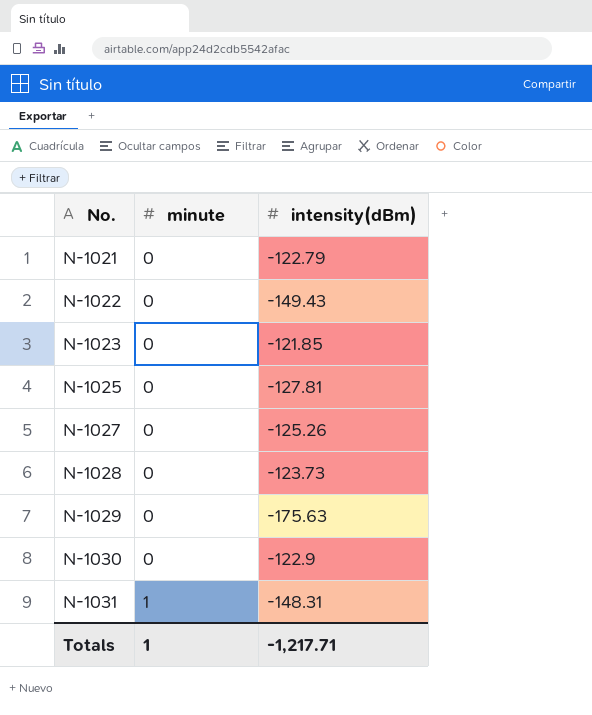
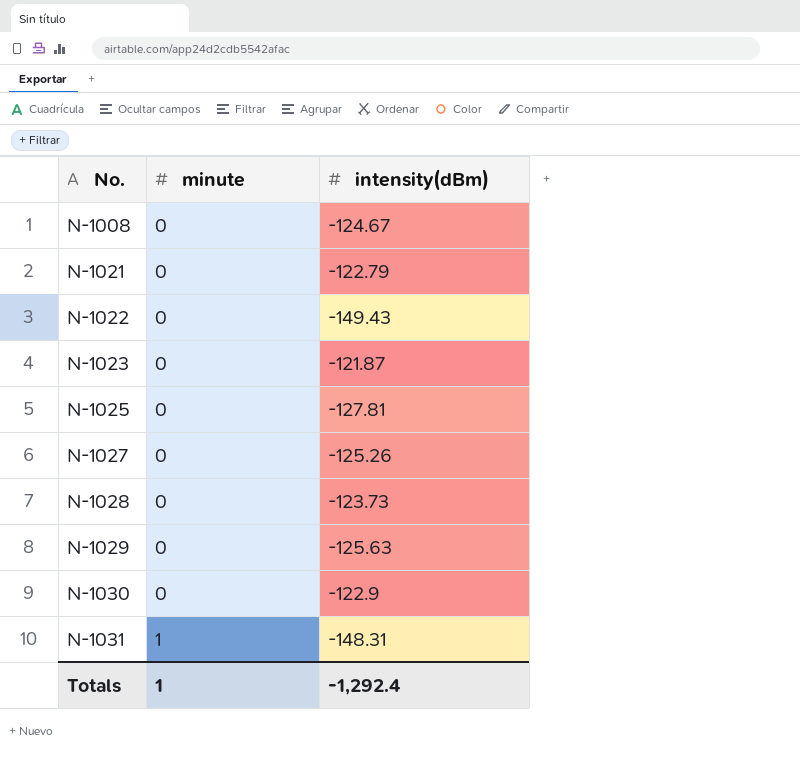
row N-1008: none -> 0 | -124.67
N-1023 | intensity(dBm): -121.85 -> -121.87
N-1029 | intensity(dBm): -175.63 -> -125.63
Totals | intensity(dBm): -1,217.71 -> -1,292.4

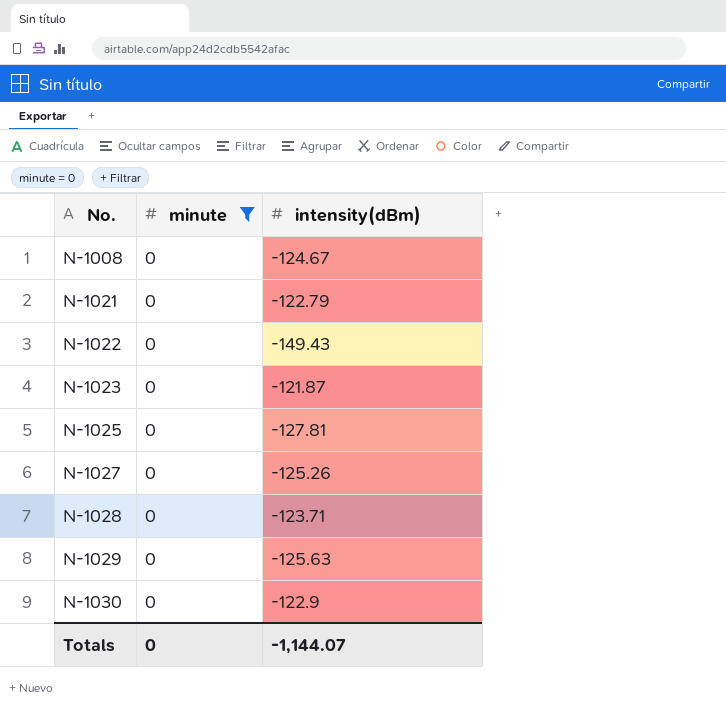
filter: none -> minute = 0
N-1028 | intensity(dBm): -123.73 -> -123.71
Totals | minute: 1 -> 0
Totals | intensity(dBm): -1,292.4 -> -1,144.07

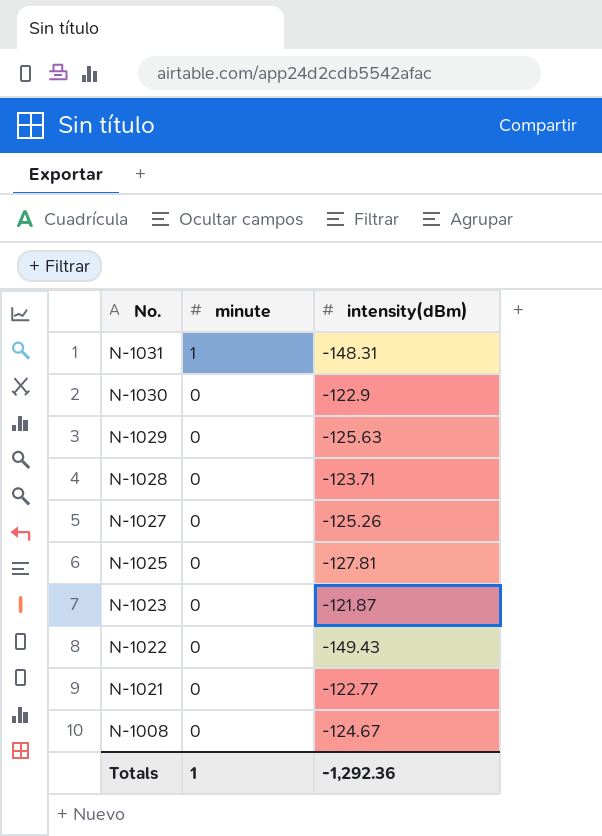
filter: minute = 0 -> none
row order: No. ascending -> No. descending
N-1021 | intensity(dBm): -122.79 -> -122.77
Totals | minute: 0 -> 1
Totals | intensity(dBm): -1,144.07 -> -1,292.36

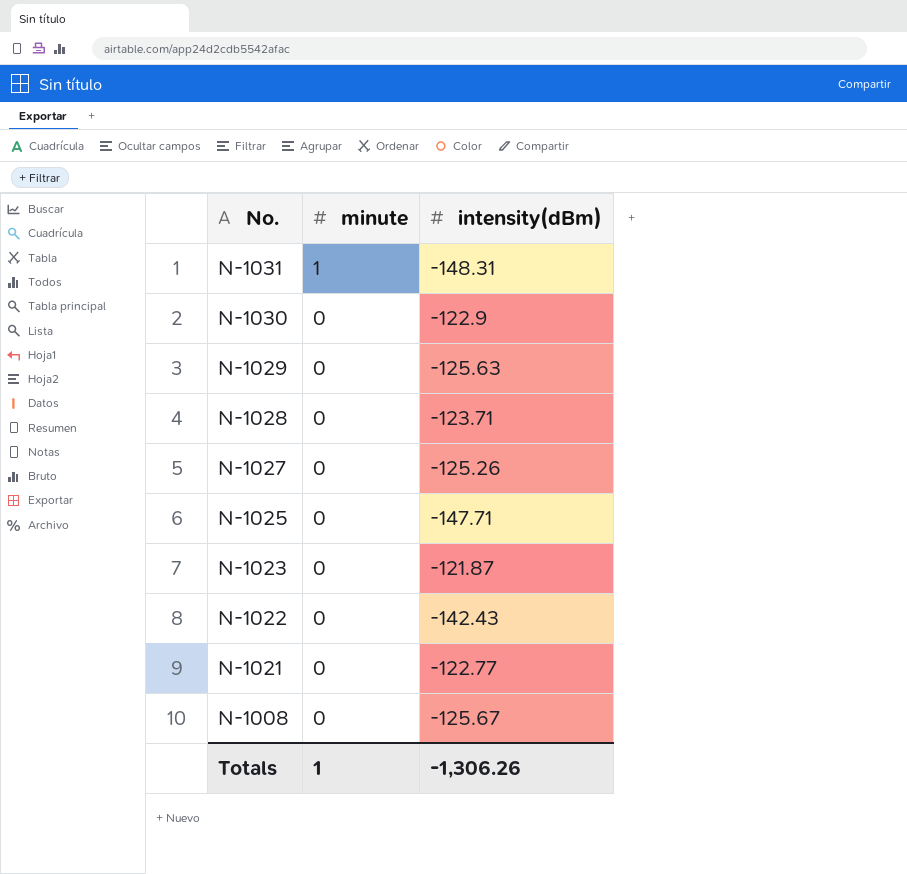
N-1025 | intensity(dBm): -127.81 -> -147.71
N-1022 | intensity(dBm): -149.43 -> -142.43
N-1008 | intensity(dBm): -124.67 -> -125.67
Totals | intensity(dBm): -1,292.36 -> -1,306.26

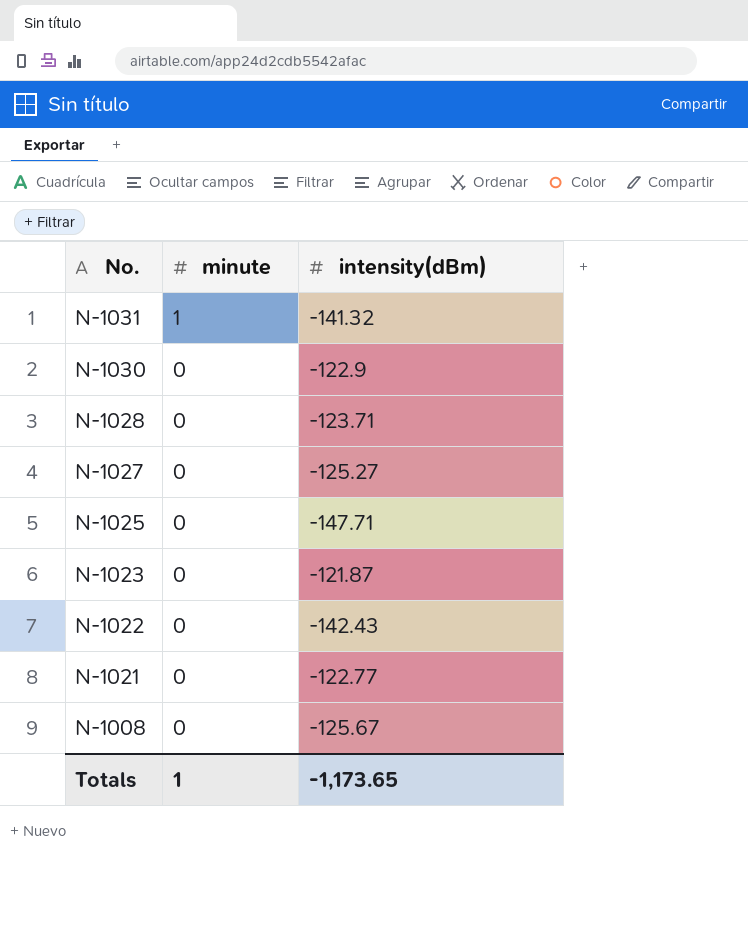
row N-1029: 0 | -125.63 -> none
N-1031 | intensity(dBm): -148.31 -> -141.32
N-1027 | intensity(dBm): -125.26 -> -125.27
Totals | intensity(dBm): -1,306.26 -> -1,173.65

